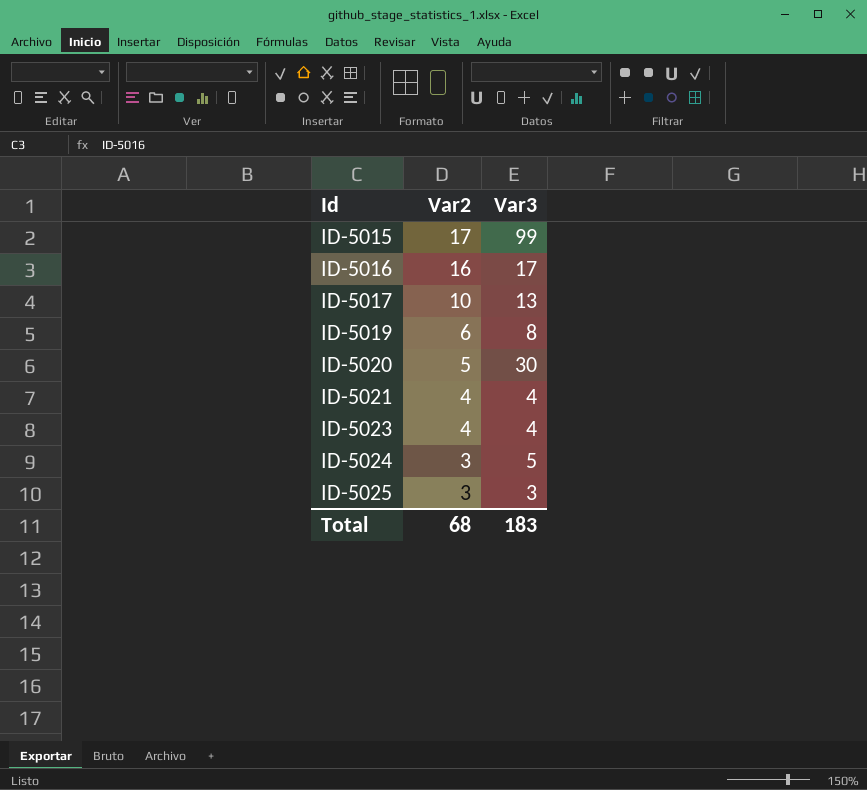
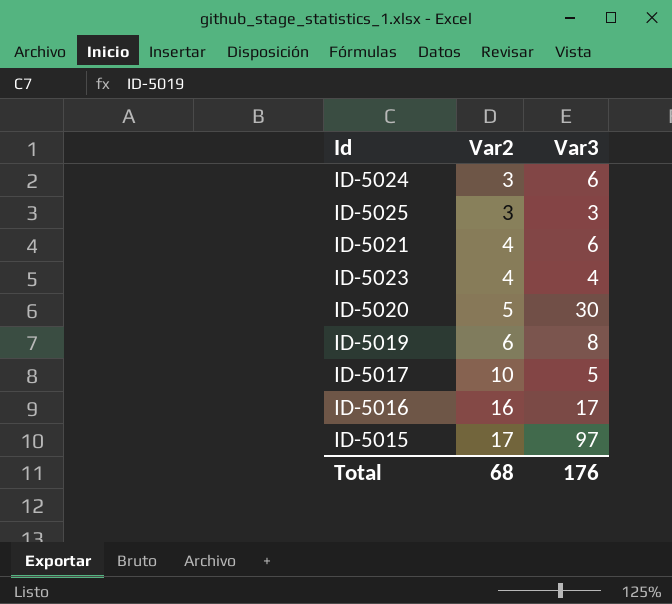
row order: Id ascending -> Var2 ascending
ID-5024 | Var3: 5 -> 6
ID-5021 | Var3: 4 -> 6
ID-5017 | Var3: 13 -> 5
ID-5015 | Var3: 99 -> 97
Total | Var3: 183 -> 176

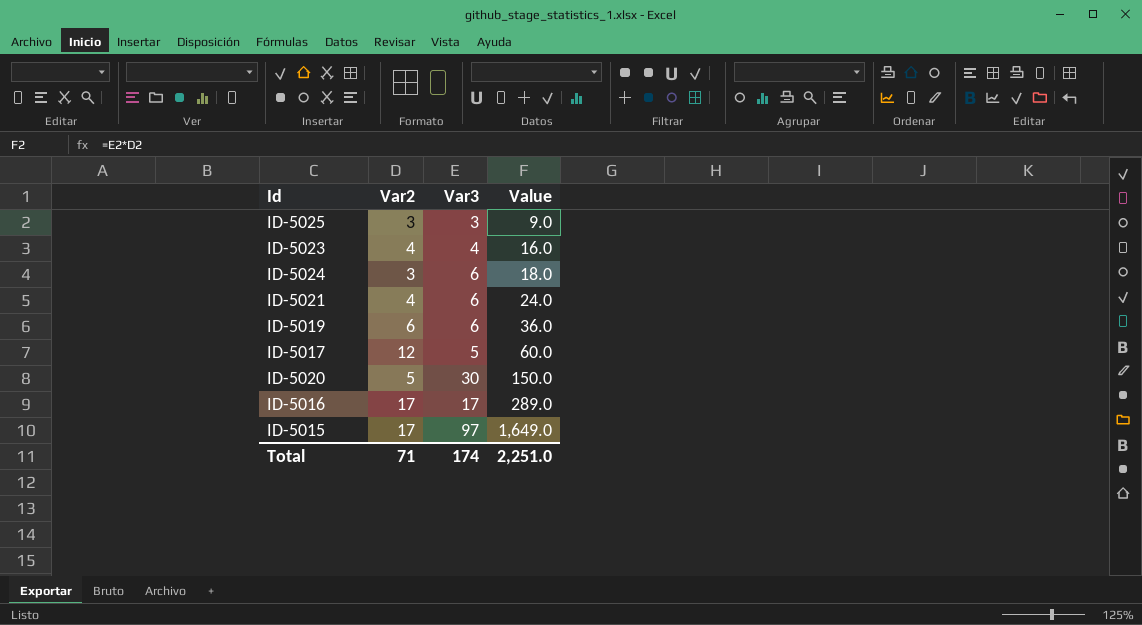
row order: Var2 ascending -> Value ascending
column Value | formula: none -> [Var2] * [Var3]
ID-5019 | Var3: 8 -> 6
ID-5017 | Var2: 10 -> 12
ID-5016 | Var2: 16 -> 17
Total | Var2: 68 -> 71
Total | Var3: 176 -> 174

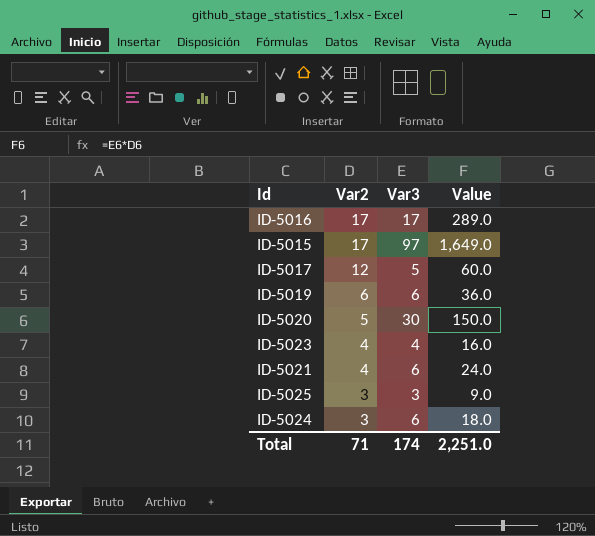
row order: Value ascending -> Var2 descending

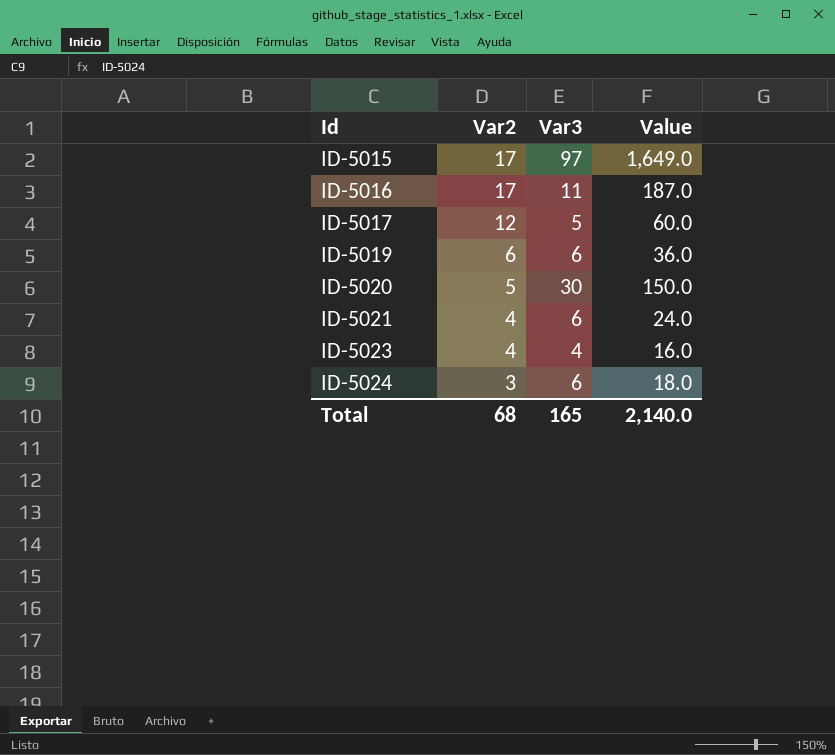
row order: Var2 descending -> Id ascending
row ID-5025: 3 | 3 | 9.0 -> none
ID-5016 | Var3: 17 -> 11
ID-5016 | Value: 289.0 -> 187.0
Total | Var2: 71 -> 68
Total | Var3: 174 -> 165
Total | Value: 2,251.0 -> 2,140.0

